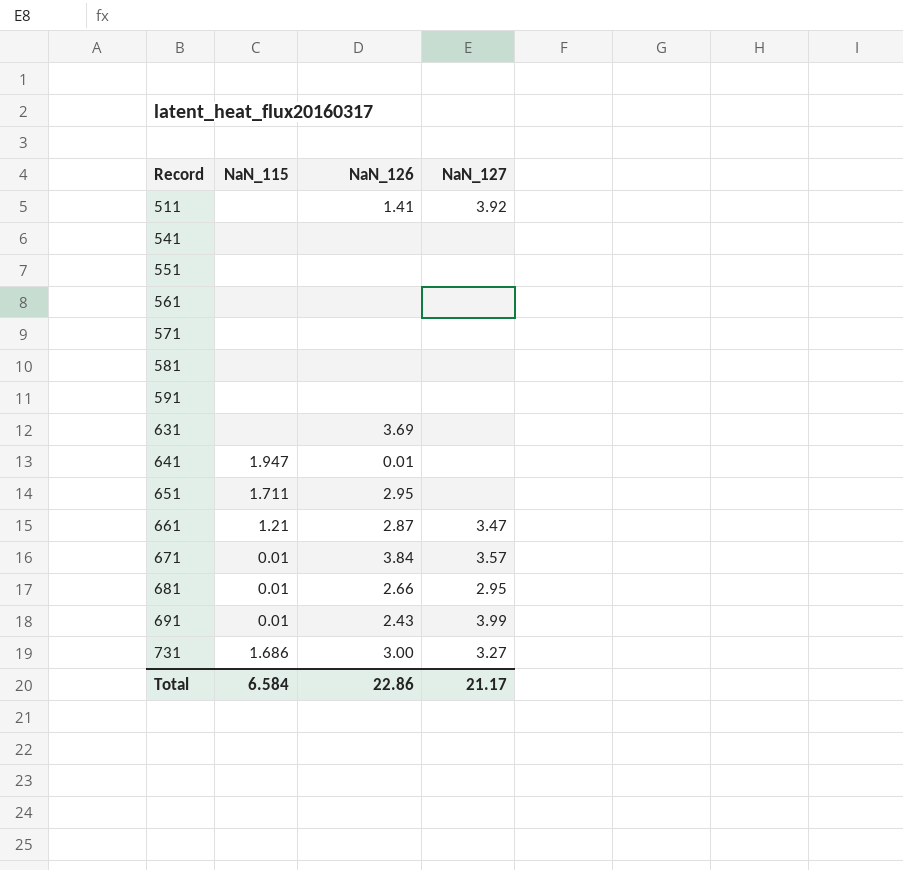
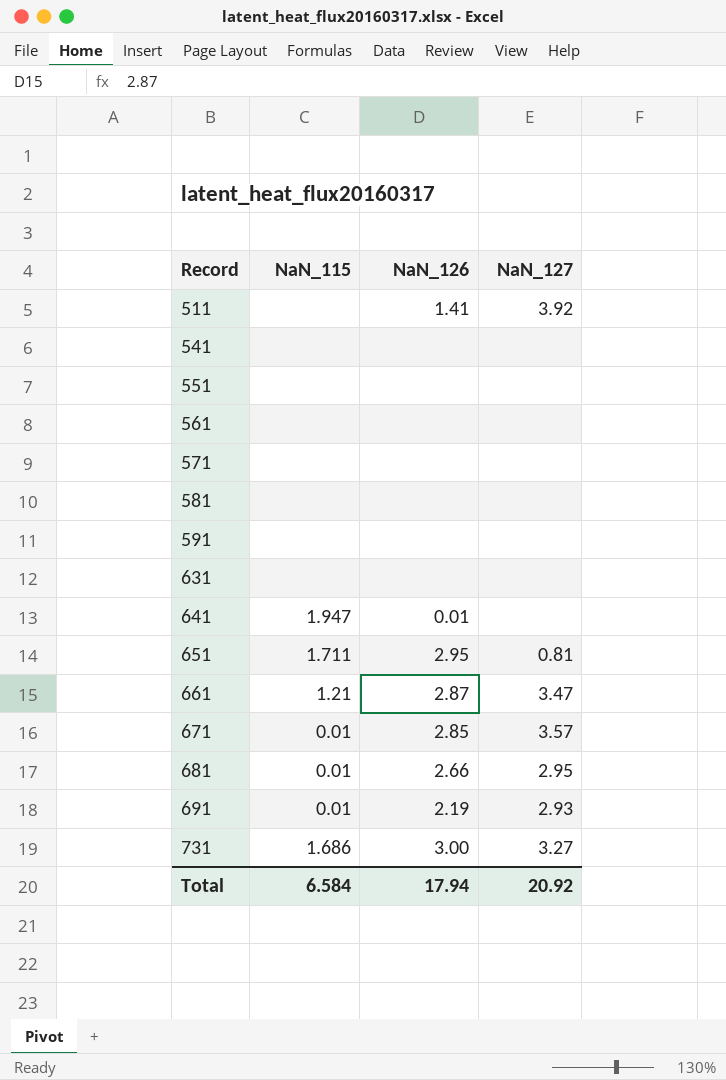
631 | NaN_126: 3.69 -> none
651 | NaN_127: none -> 0.81
671 | NaN_126: 3.84 -> 2.85
691 | NaN_126: 2.43 -> 2.19
691 | NaN_127: 3.99 -> 2.93
Total | NaN_126: 22.86 -> 17.94
Total | NaN_127: 21.17 -> 20.92

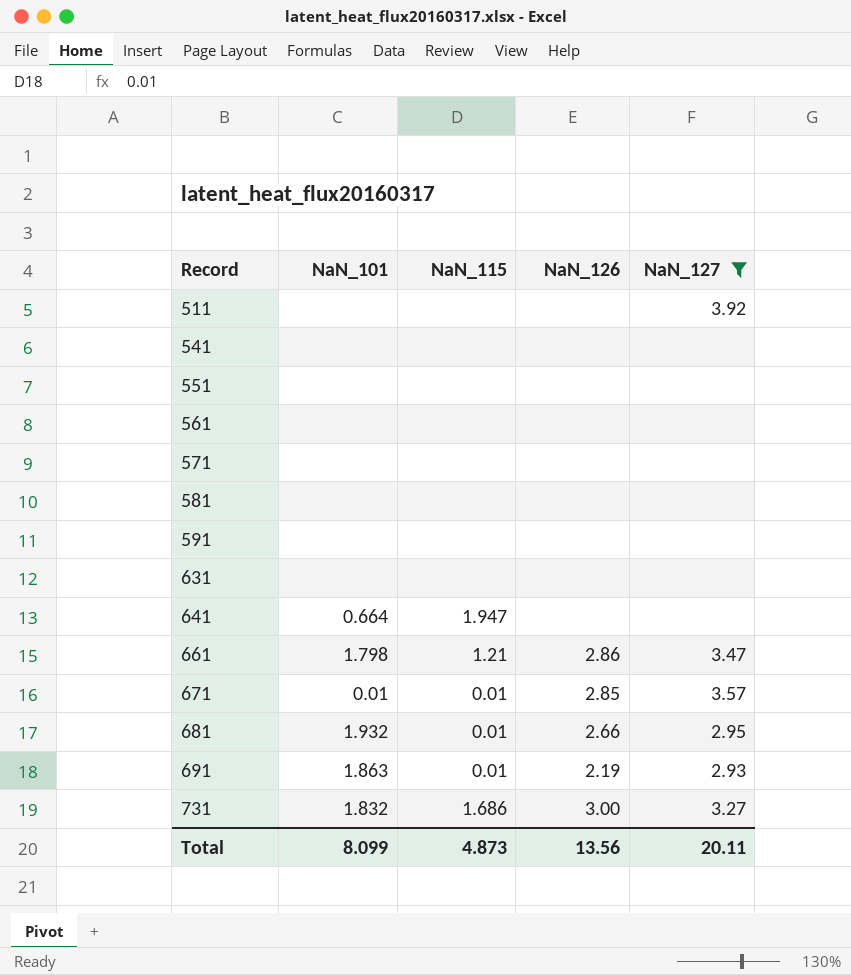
filter: none -> NaN_127 != 0.81
column NaN_101 | position: none -> 2
511 | NaN_126: 1.41 -> none
641 | NaN_126: 0.01 -> none
661 | NaN_126: 2.87 -> 2.86
Total | NaN_115: 6.584 -> 4.873
Total | NaN_126: 17.94 -> 13.56
Total | NaN_127: 20.92 -> 20.11

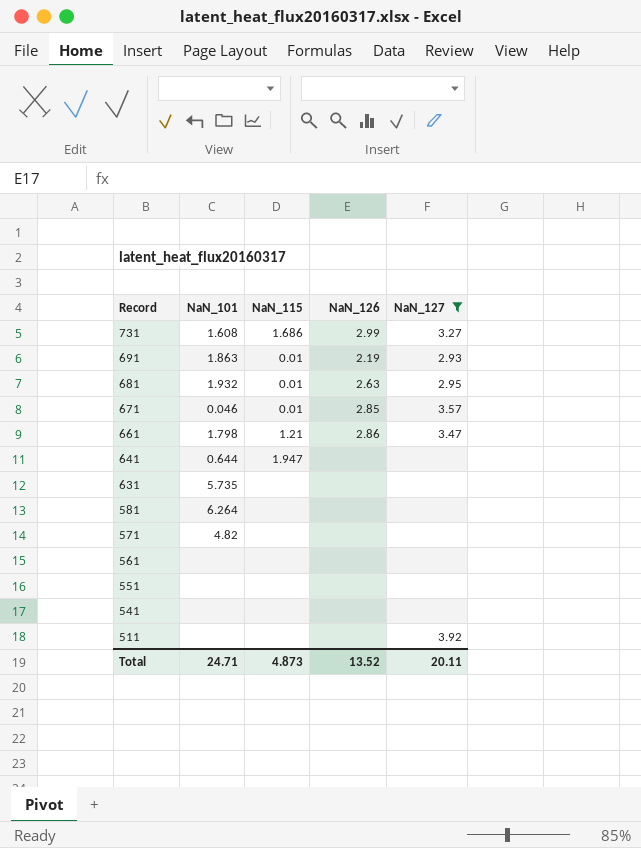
row order: Record ascending -> Record descending
row 591: none | none | none | none -> none
731 | NaN_101: 1.832 -> 1.608
731 | NaN_126: 3.00 -> 2.99
681 | NaN_126: 2.66 -> 2.63
671 | NaN_101: 0.01 -> 0.046
641 | NaN_101: 0.664 -> 0.644
631 | NaN_101: none -> 5.735
581 | NaN_101: none -> 6.264
571 | NaN_101: none -> 4.82
Total | NaN_101: 8.099 -> 24.71
Total | NaN_126: 13.56 -> 13.52

